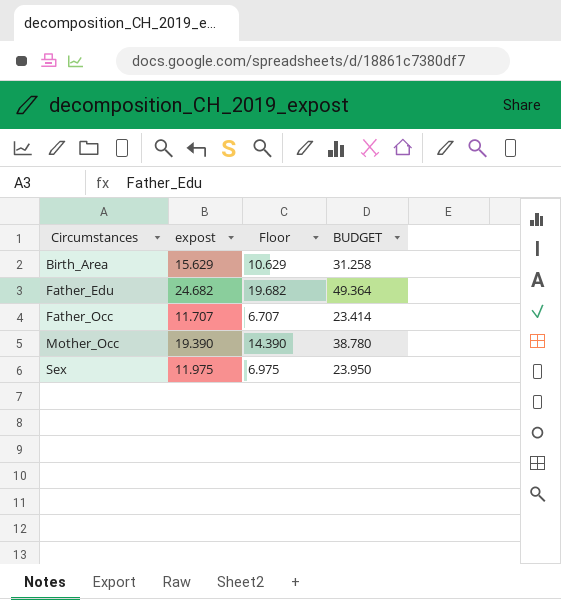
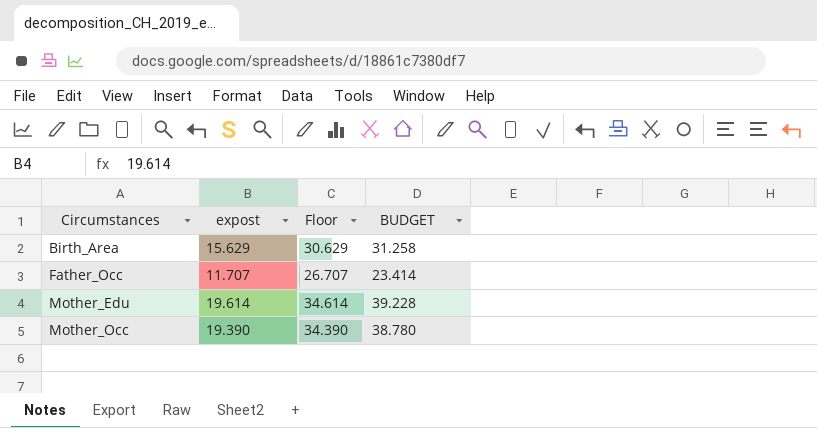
column Floor | formula: [expost] - 5 -> [expost] + 15
row Father_Edu: 24.682 | 19.682 | 49.364 -> none
row Sex: 11.975 | 6.975 | 23.950 -> none
row Mother_Edu: none -> 19.614 | 34.614 | 39.228

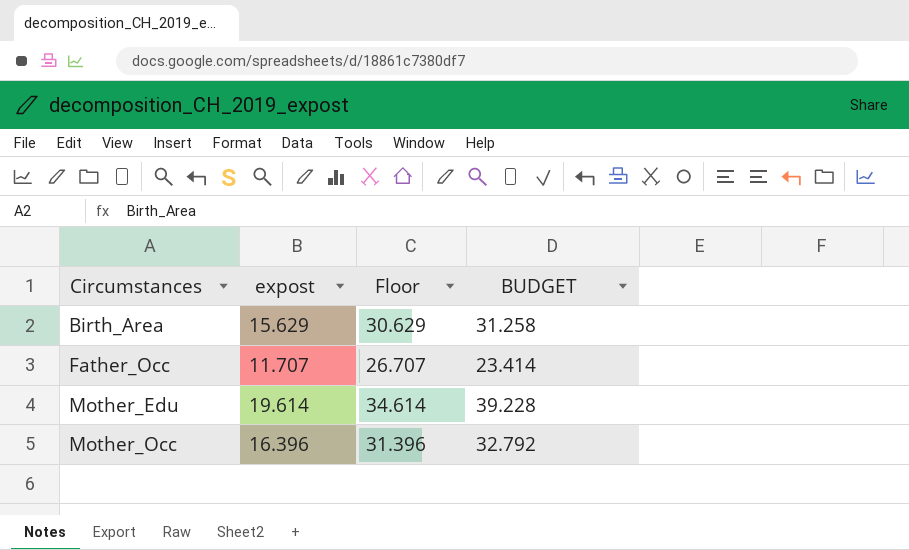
Mother_Occ | expost: 19.390 -> 16.396
Mother_Occ | Floor: 34.390 -> 31.396
Mother_Occ | BUDGET: 38.780 -> 32.792

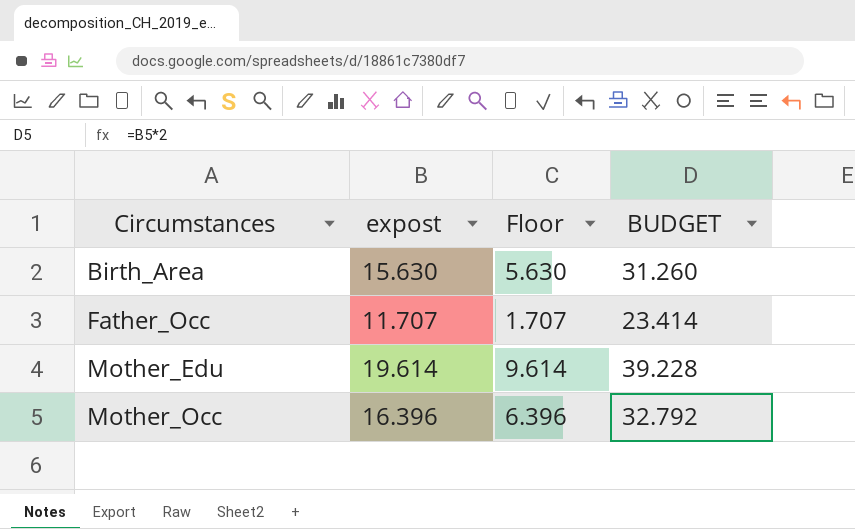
column Floor | formula: [expost] + 15 -> [expost] - 10
Birth_Area | expost: 15.629 -> 15.630
Birth_Area | BUDGET: 31.258 -> 31.260

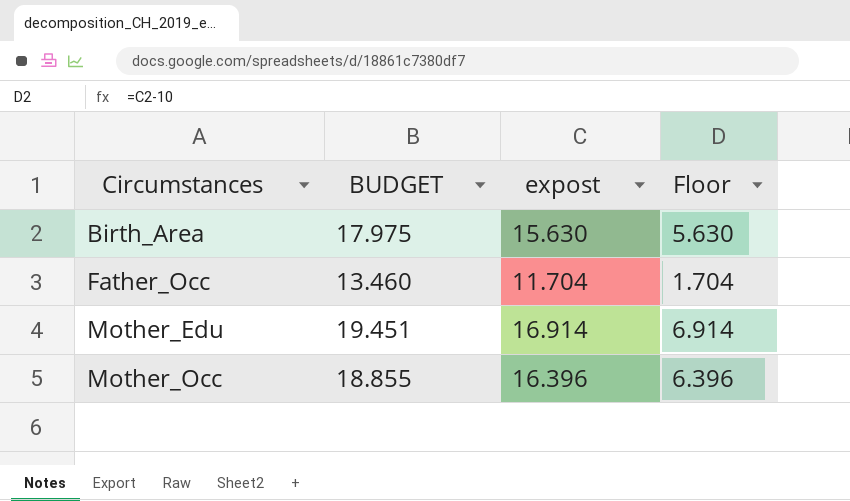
column BUDGET | formula: [expost] * 2 -> [expost] * 1.15
column BUDGET | position: 4 -> 2
Father_Occ | expost: 11.707 -> 11.704
Father_Occ | Floor: 1.707 -> 1.704
Mother_Edu | expost: 19.614 -> 16.914
Mother_Edu | Floor: 9.614 -> 6.914

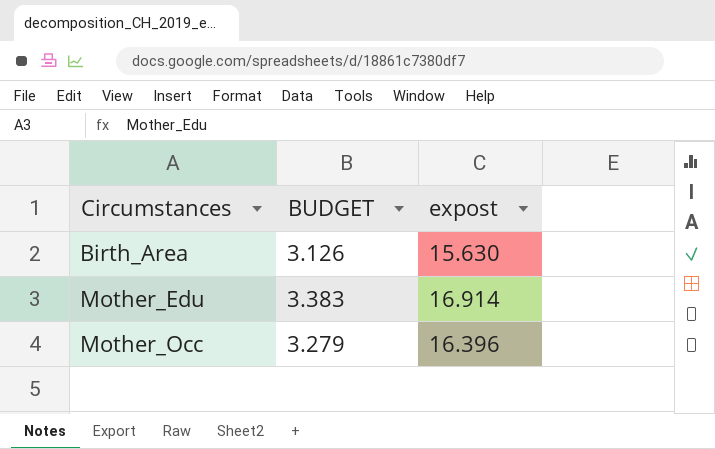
column Floor | formula: [expost] - 10 -> none
column BUDGET | formula: [expost] * 1.15 -> [expost] * 0.2
row Father_Occ: 13.460 | 11.704 | 1.704 -> none

